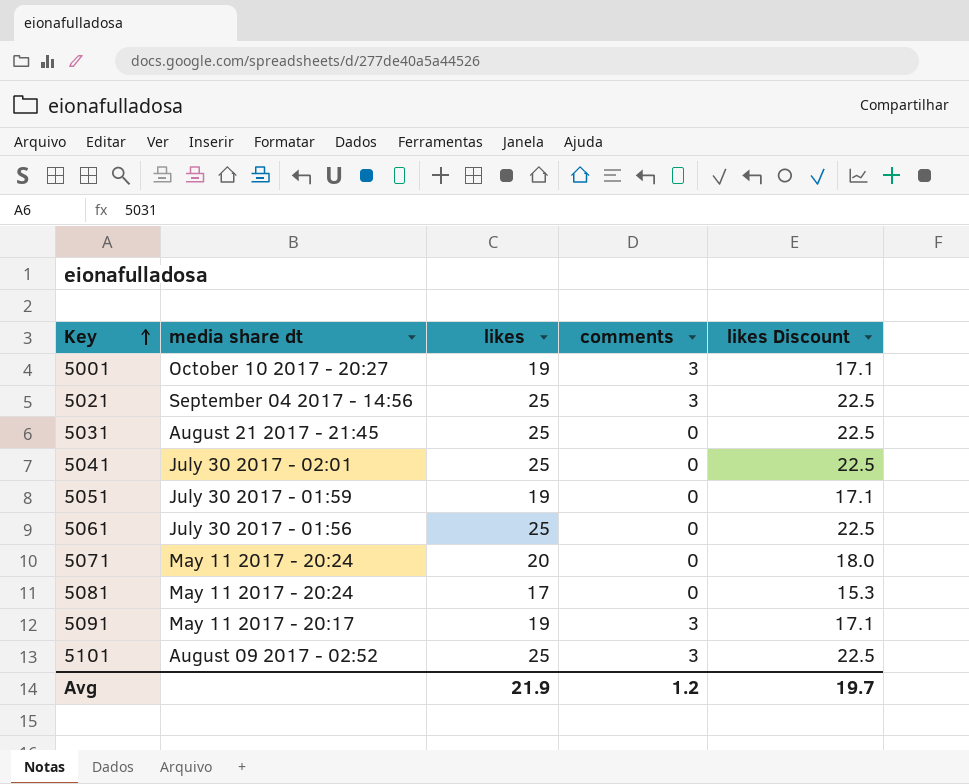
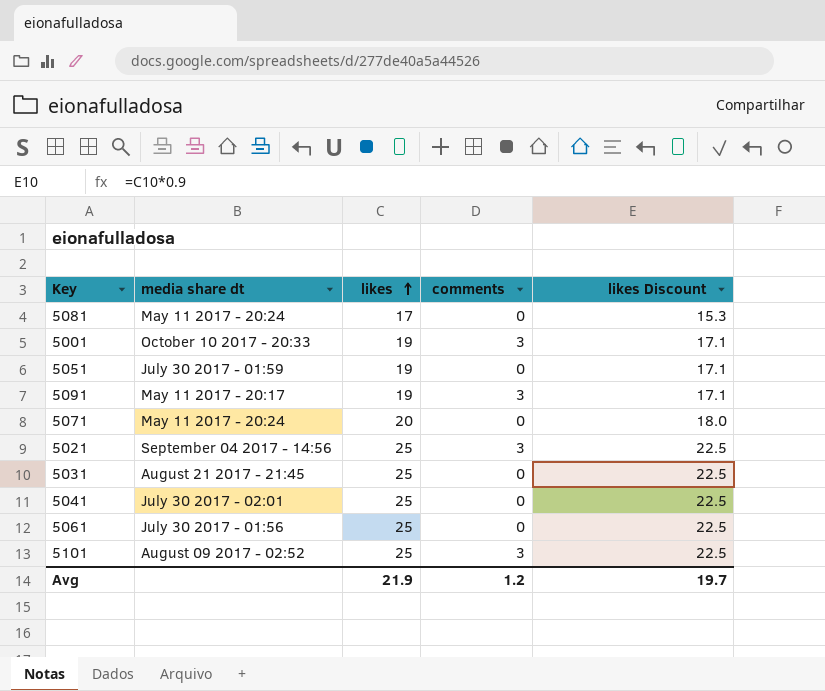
row order: Key ascending -> likes ascending
5001 | media share dt: October 10 2017 - 20:27 -> October 10 2017 - 20:33

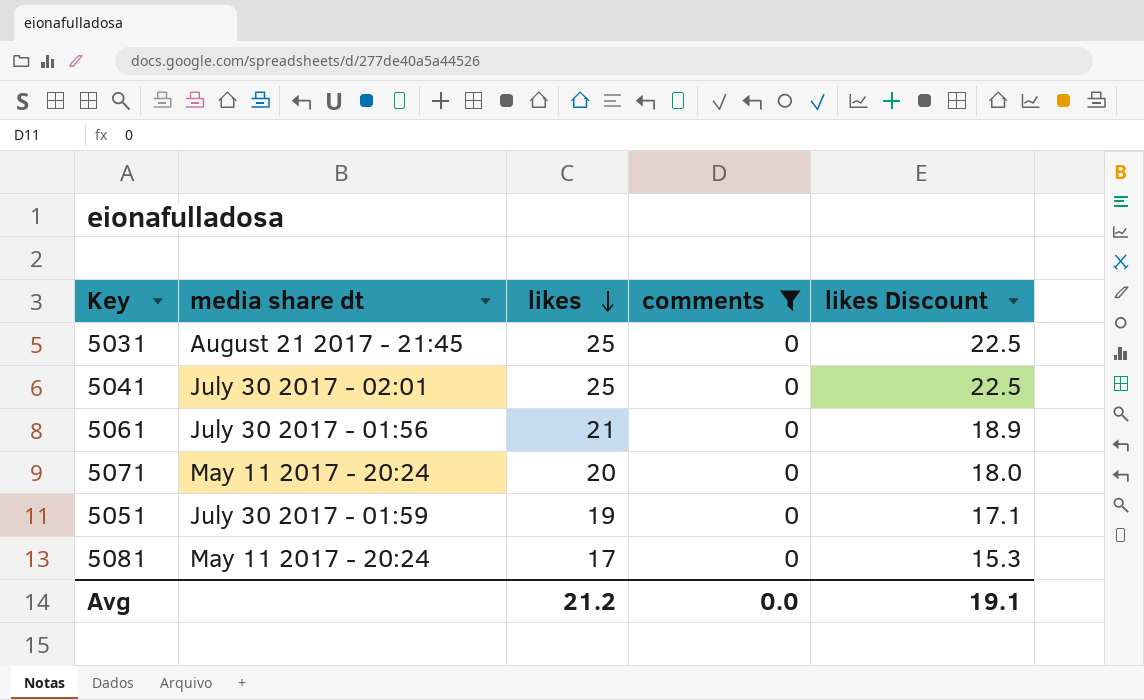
filter: none -> comments = 0
row order: likes ascending -> likes descending
5061 | likes: 25 -> 21
5061 | likes Discount: 22.5 -> 18.9
Avg | likes: 21.9 -> 21.2
Avg | comments: 1.2 -> 0.0
Avg | likes Discount: 19.7 -> 19.1

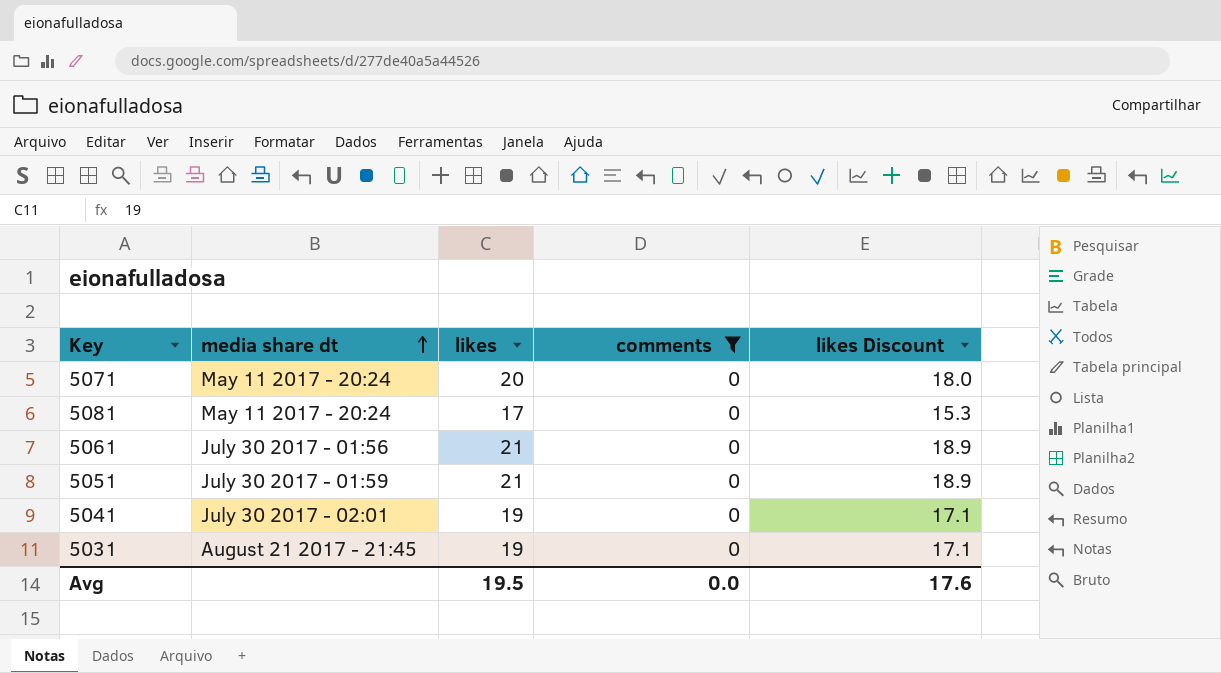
row order: likes descending -> media share dt ascending
5051 | likes: 19 -> 21
5051 | likes Discount: 17.1 -> 18.9
5041 | likes: 25 -> 19
5041 | likes Discount: 22.5 -> 17.1
5031 | likes: 25 -> 19
5031 | likes Discount: 22.5 -> 17.1
Avg | likes: 21.2 -> 19.5
Avg | likes Discount: 19.1 -> 17.6

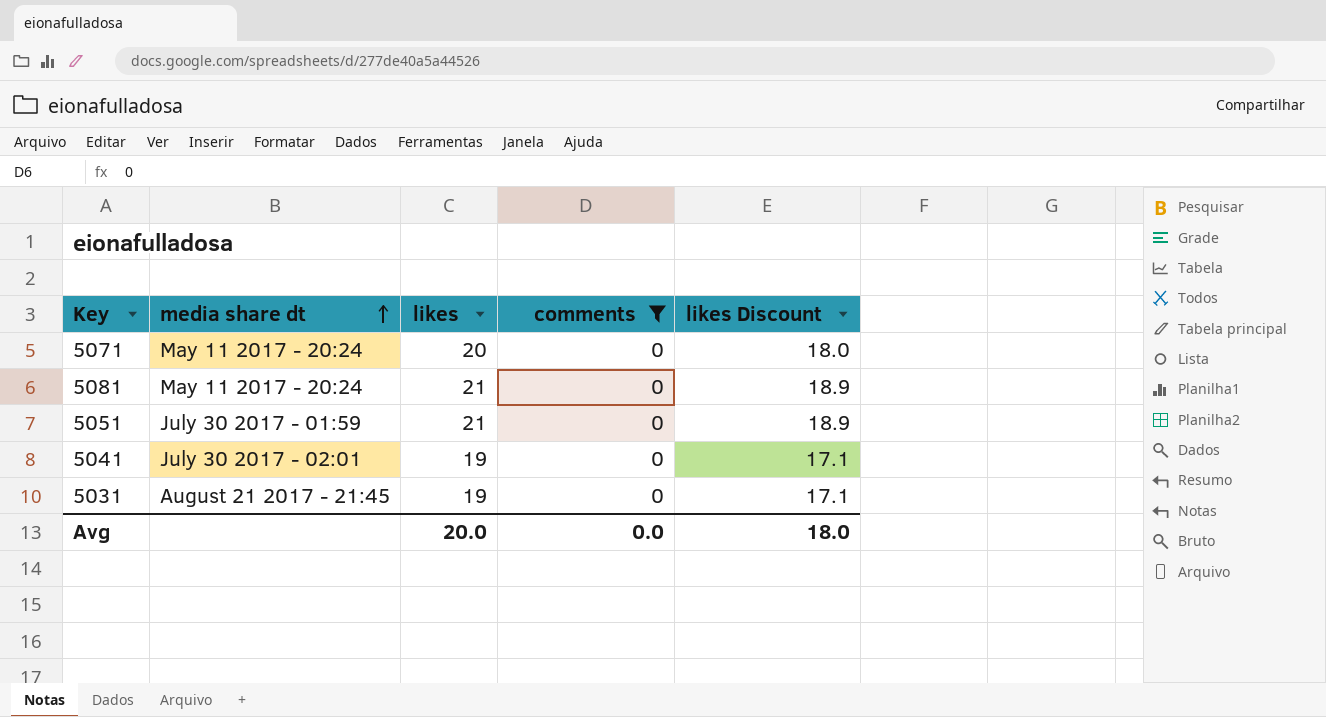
row 5061: July 30 2017 - 01:56 | 21 | 0 | 18.9 -> none
5081 | likes: 17 -> 21
5081 | likes Discount: 15.3 -> 18.9
Avg | likes: 19.5 -> 20.0
Avg | likes Discount: 17.6 -> 18.0

